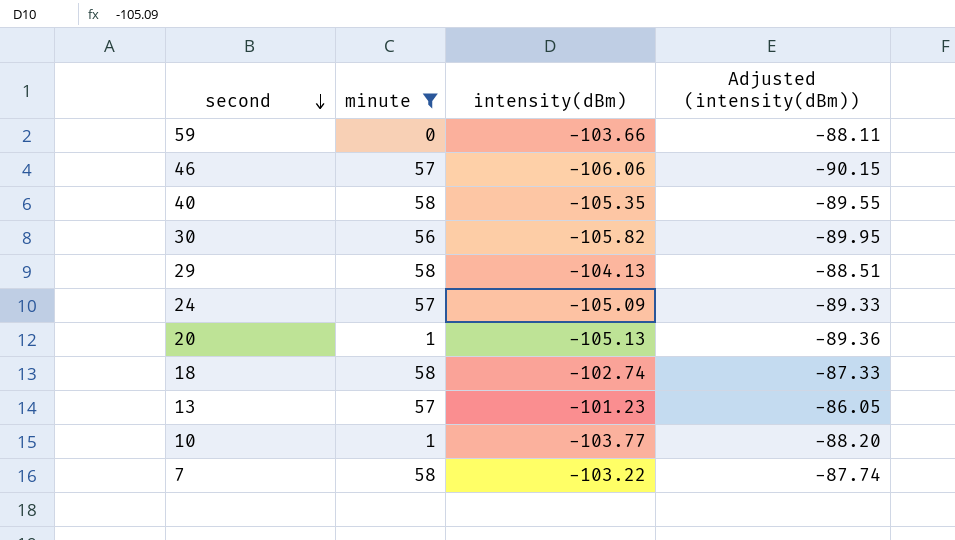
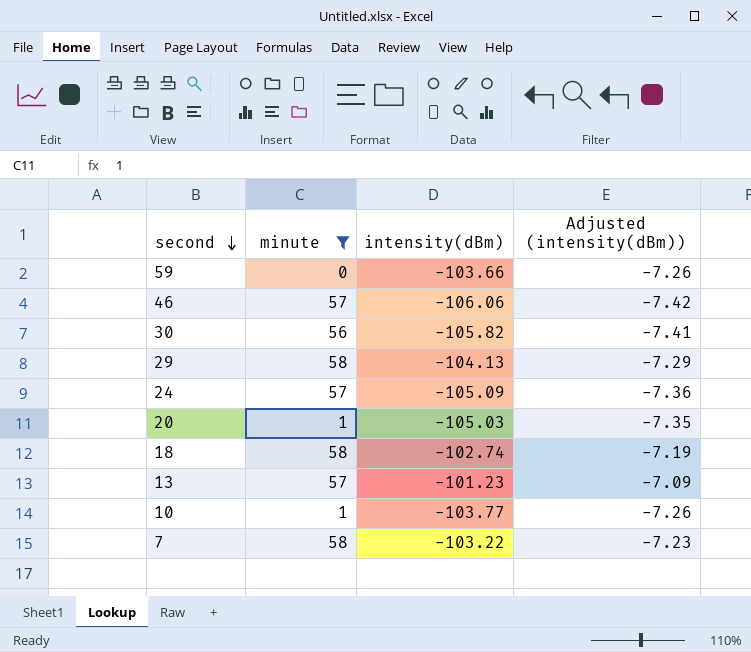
column Adjusted (intensity(dBm)) | formula: [intensity(dBm)] * 0.85 -> [intensity(dBm)] * 0.07
row 40: 58 | -105.35 | -89.55 -> none
20 | intensity(dBm): -105.13 -> -105.03

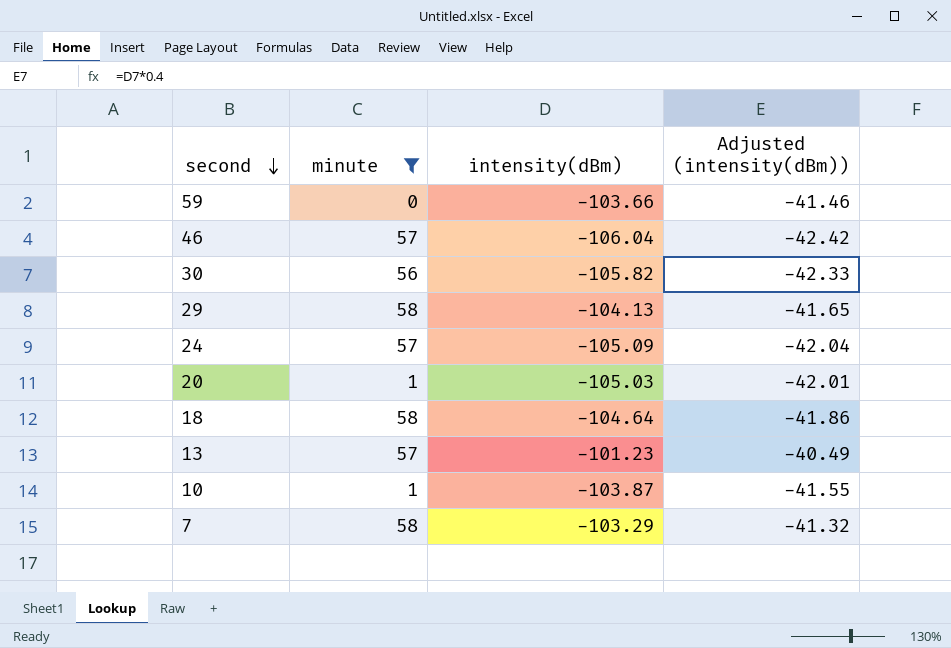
column Adjusted (intensity(dBm)) | formula: [intensity(dBm)] * 0.07 -> [intensity(dBm)] * 0.4
46 | intensity(dBm): -106.06 -> -106.04
18 | intensity(dBm): -102.74 -> -104.64
10 | intensity(dBm): -103.77 -> -103.87
7 | intensity(dBm): -103.22 -> -103.29

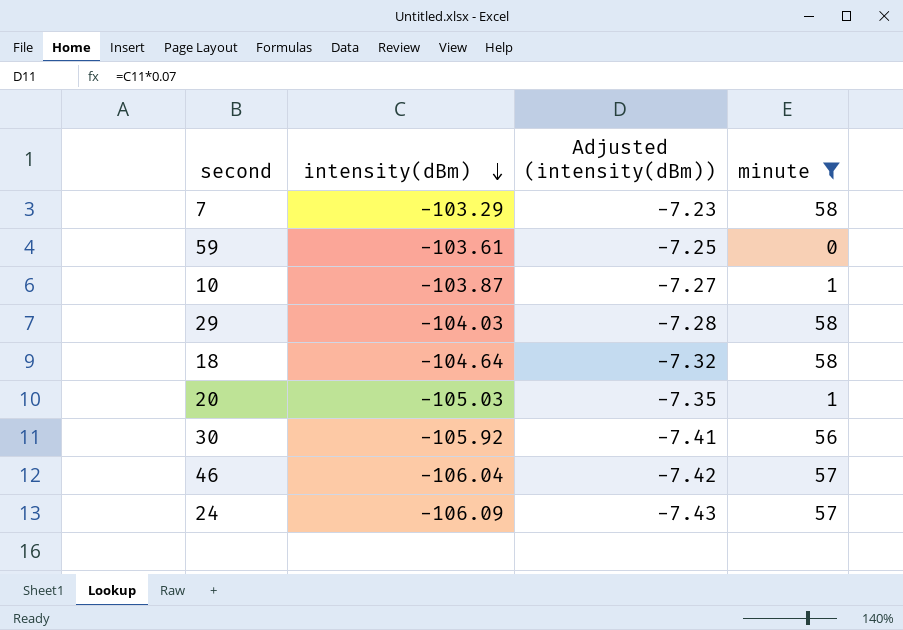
row order: second descending -> intensity(dBm) descending
column Adjusted (intensity(dBm)) | formula: [intensity(dBm)] * 0.4 -> [intensity(dBm)] * 0.07
column minute | position: 2 -> 4
row 13: 57 | -101.23 | -40.49 -> none
59 | intensity(dBm): -103.66 -> -103.61
29 | intensity(dBm): -104.13 -> -104.03
30 | intensity(dBm): -105.82 -> -105.92
24 | intensity(dBm): -105.09 -> -106.09

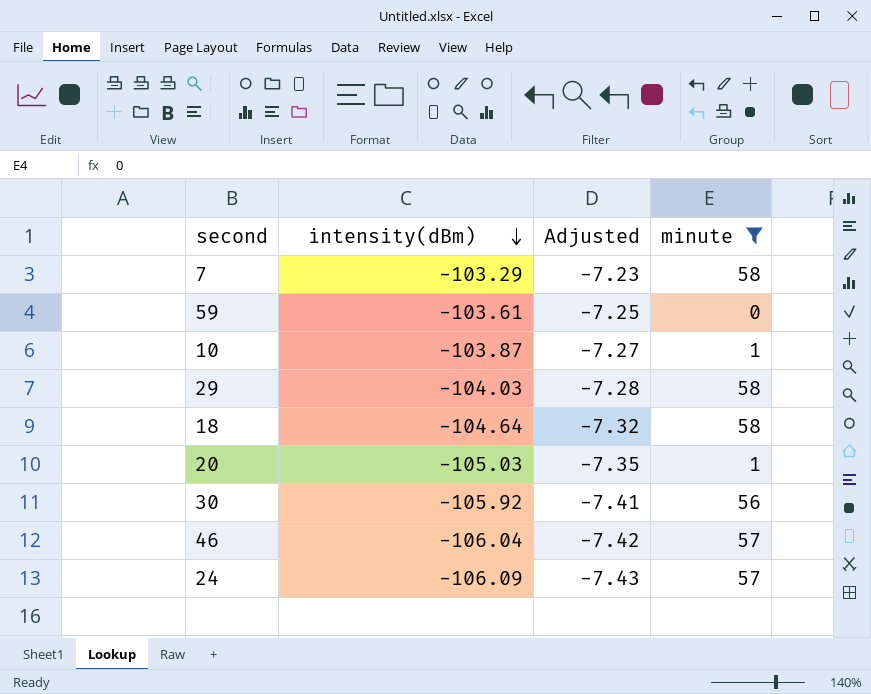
column name: Adjusted (intensity(dBm)) -> Adjusted

